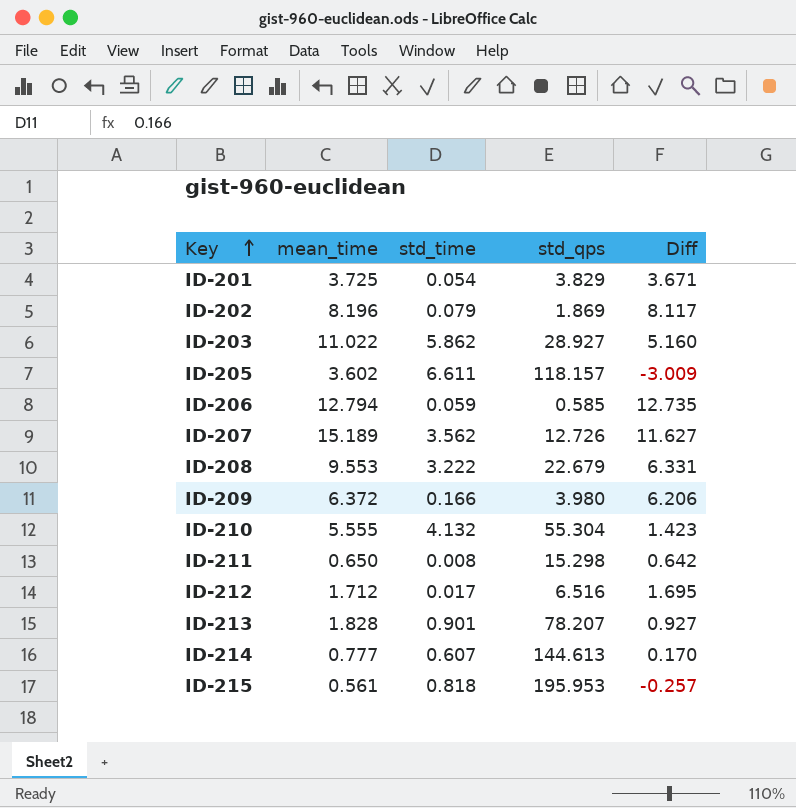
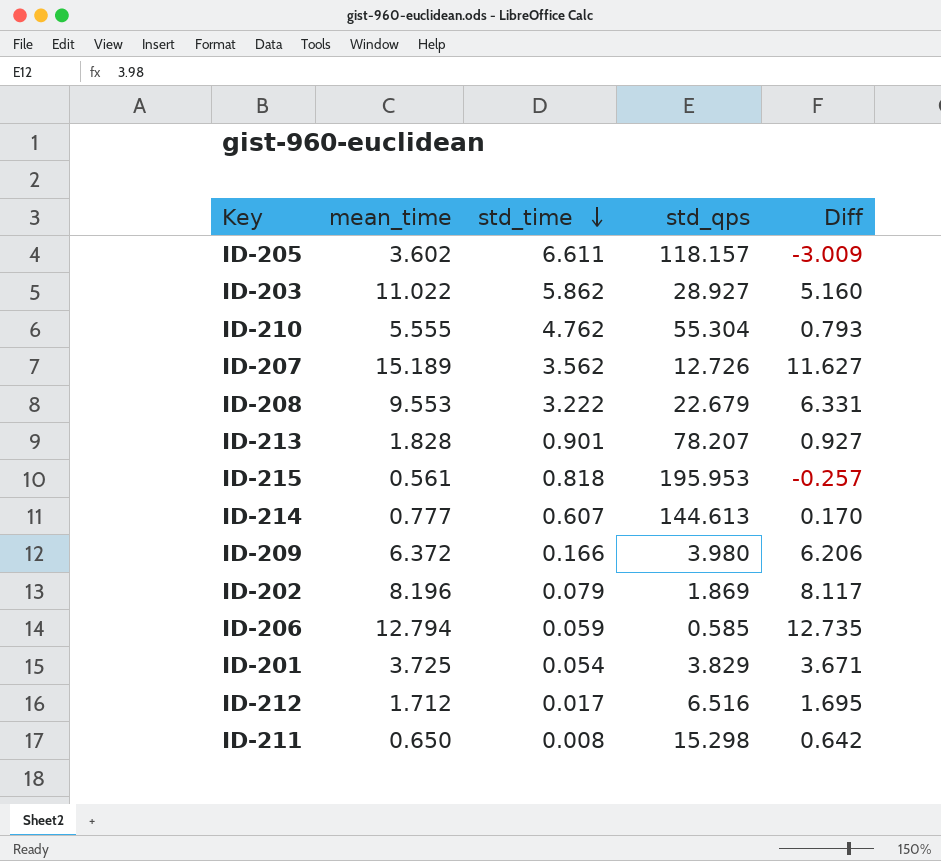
row order: Key ascending -> std_time descending
ID-210 | std_time: 4.132 -> 4.762
ID-210 | Diff: 1.423 -> 0.793

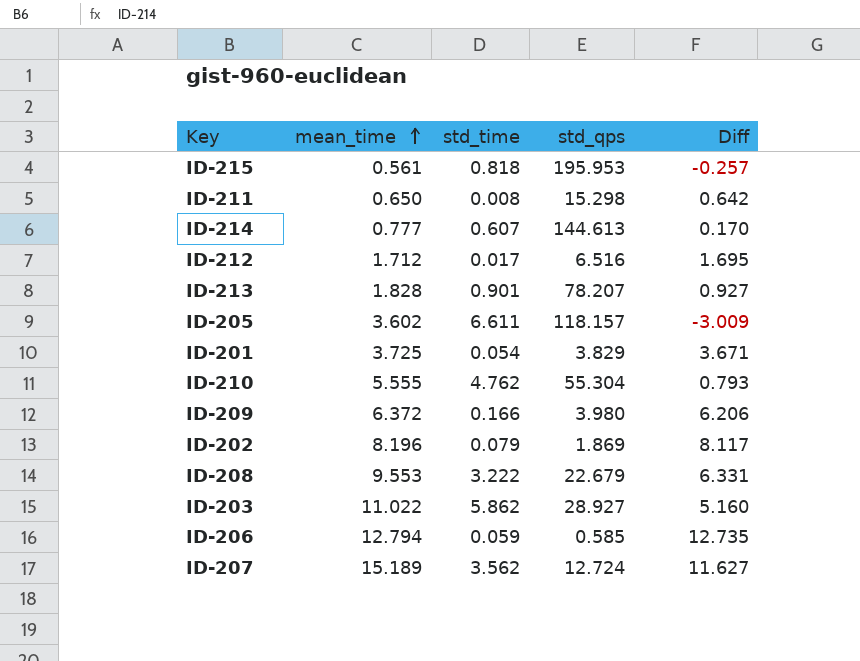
row order: std_time descending -> mean_time ascending
ID-207 | std_qps: 12.726 -> 12.724

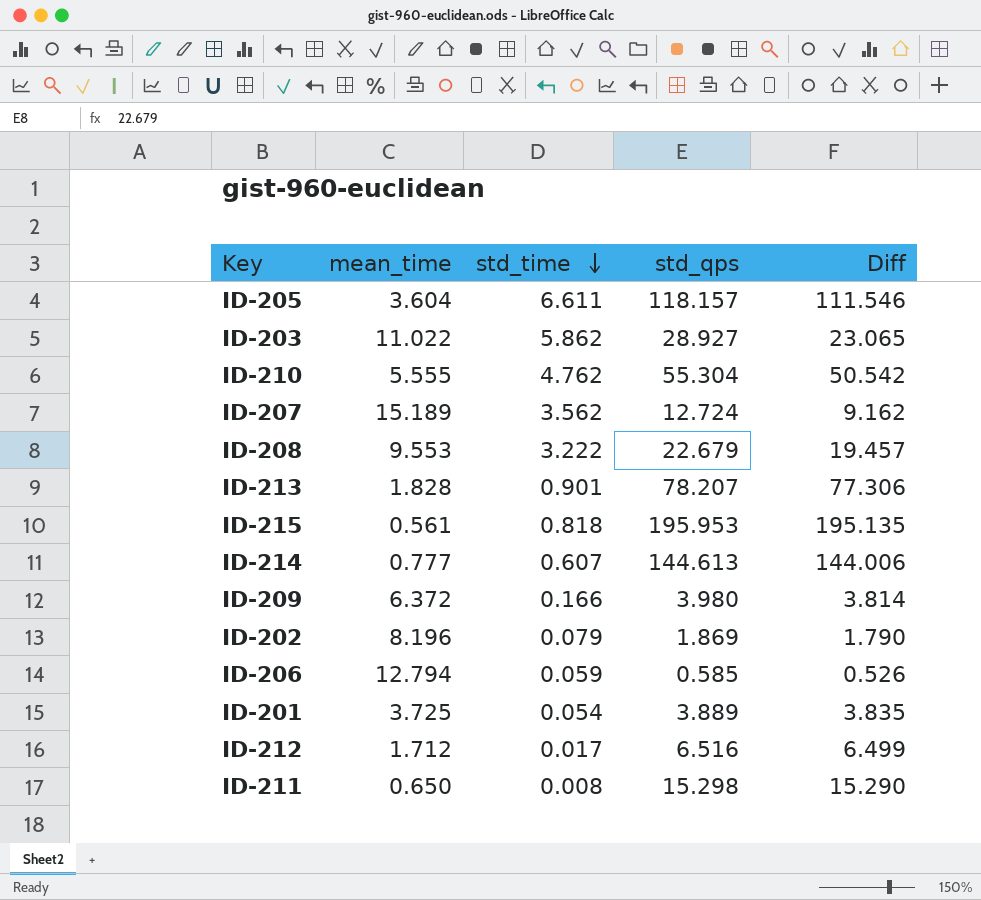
row order: mean_time ascending -> std_time descending
column Diff | formula: [mean_time] - [std_time] -> [std_qps] - [std_time]
ID-205 | mean_time: 3.602 -> 3.604
ID-201 | std_qps: 3.829 -> 3.889

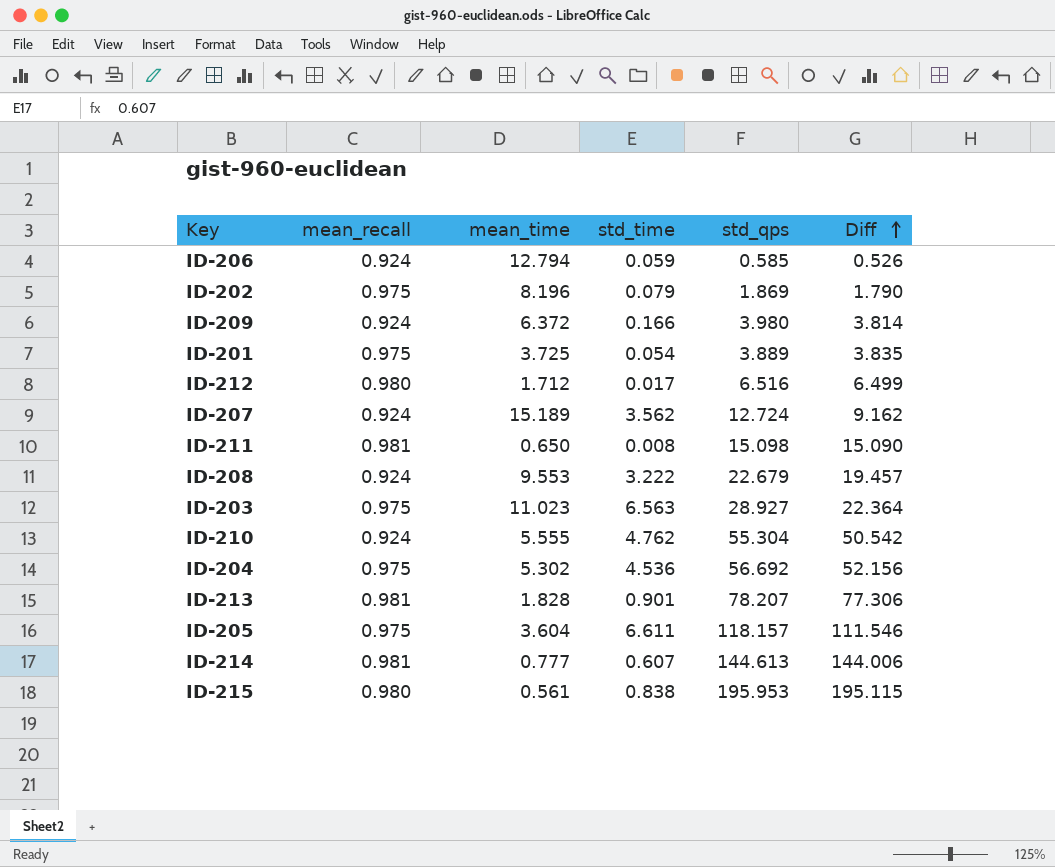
row order: std_time descending -> Diff ascending
column mean_recall | position: none -> 2
ID-211 | std_qps: 15.298 -> 15.098
ID-211 | Diff: 15.290 -> 15.090
ID-203 | mean_time: 11.022 -> 11.023
ID-203 | std_time: 5.862 -> 6.563
ID-203 | Diff: 23.065 -> 22.364
row ID-204: none -> 0.975 | 5.302 | 4.536 | 56.692 | 52.156
ID-215 | std_time: 0.818 -> 0.838
ID-215 | Diff: 195.135 -> 195.115

